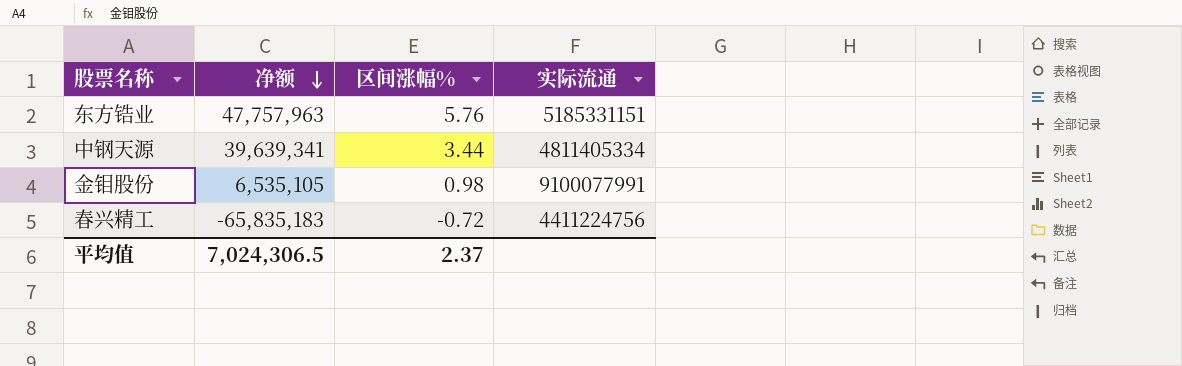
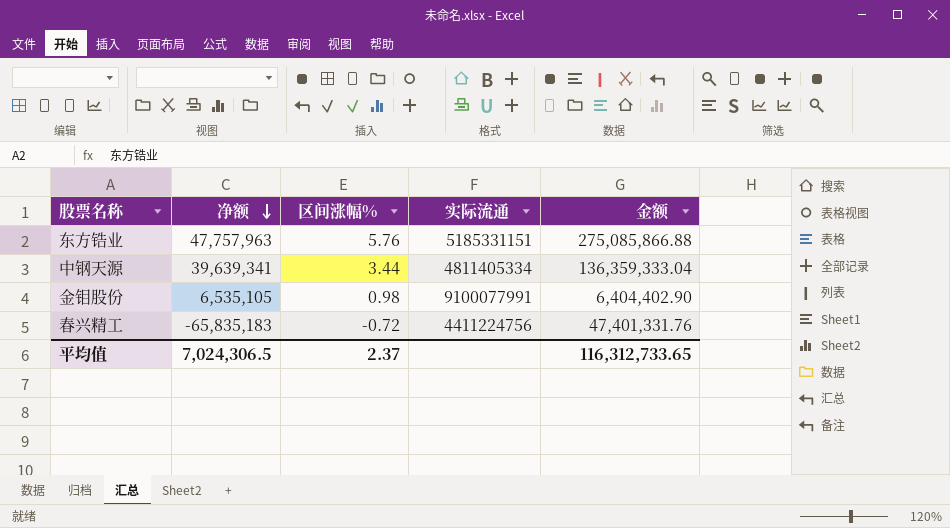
column 金额 | formula: none -> [净额] * [区间涨幅%]

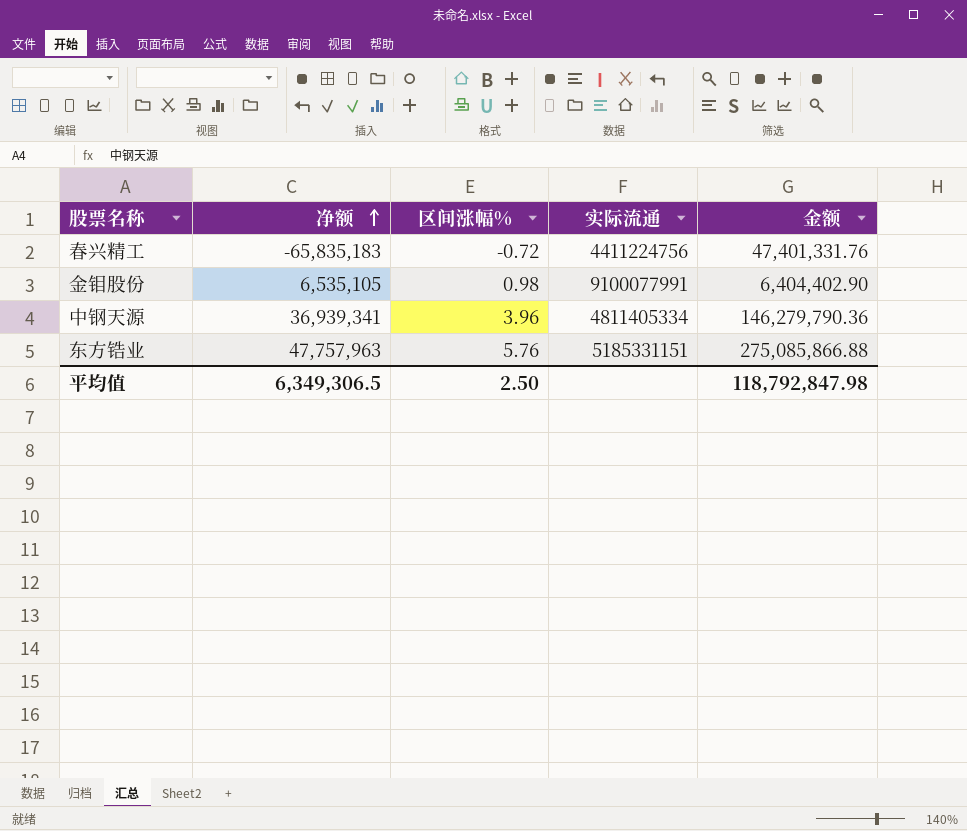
row order: 净额 descending -> 净额 ascending
中钢天源 | 净额: 39,639,341 -> 36,939,341
中钢天源 | 区间涨幅%: 3.44 -> 3.96
中钢天源 | 金额: 136,359,333.04 -> 146,279,790.36
平均值 | 净额: 7,024,306.5 -> 6,349,306.5
平均值 | 区间涨幅%: 2.37 -> 2.50
平均值 | 金额: 116,312,733.65 -> 118,792,847.98

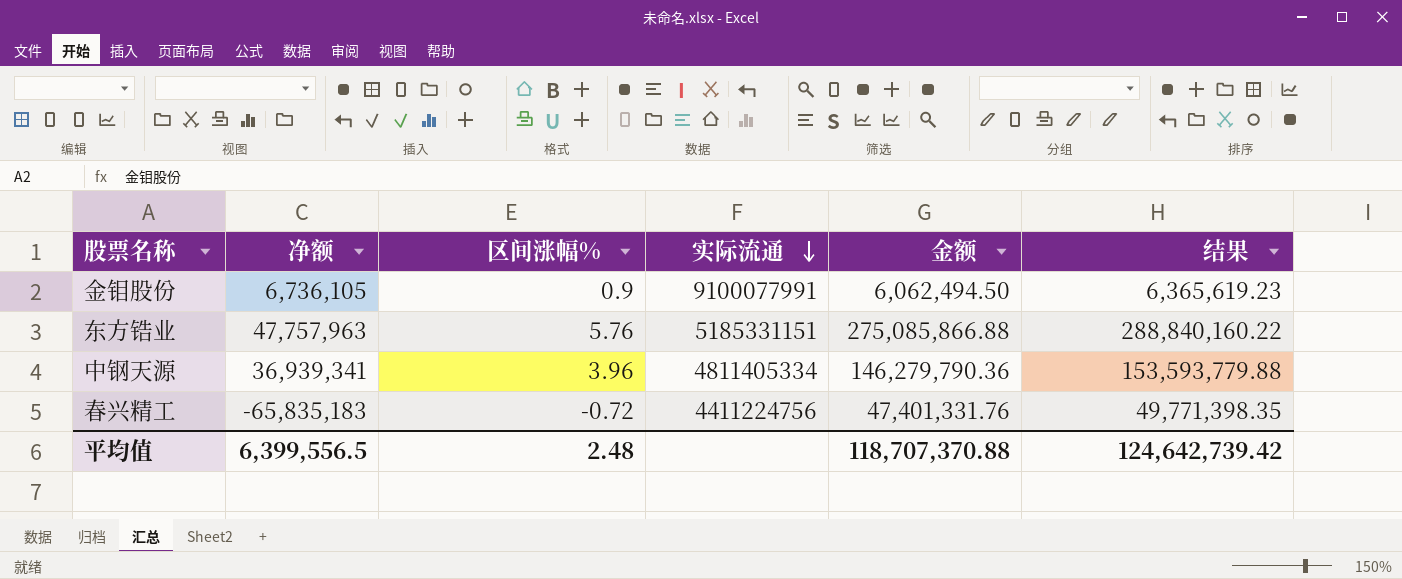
row order: 净额 ascending -> 实际流通 descending
column 结果 | formula: none -> [金额] * 1.05
金钼股份 | 净额: 6,535,105 -> 6,736,105
金钼股份 | 区间涨幅%: 0.98 -> 0.9
金钼股份 | 金额: 6,404,402.90 -> 6,062,494.50
平均值 | 净额: 6,349,306.5 -> 6,399,556.5
平均值 | 区间涨幅%: 2.50 -> 2.48
平均值 | 金额: 118,792,847.98 -> 118,707,370.88

